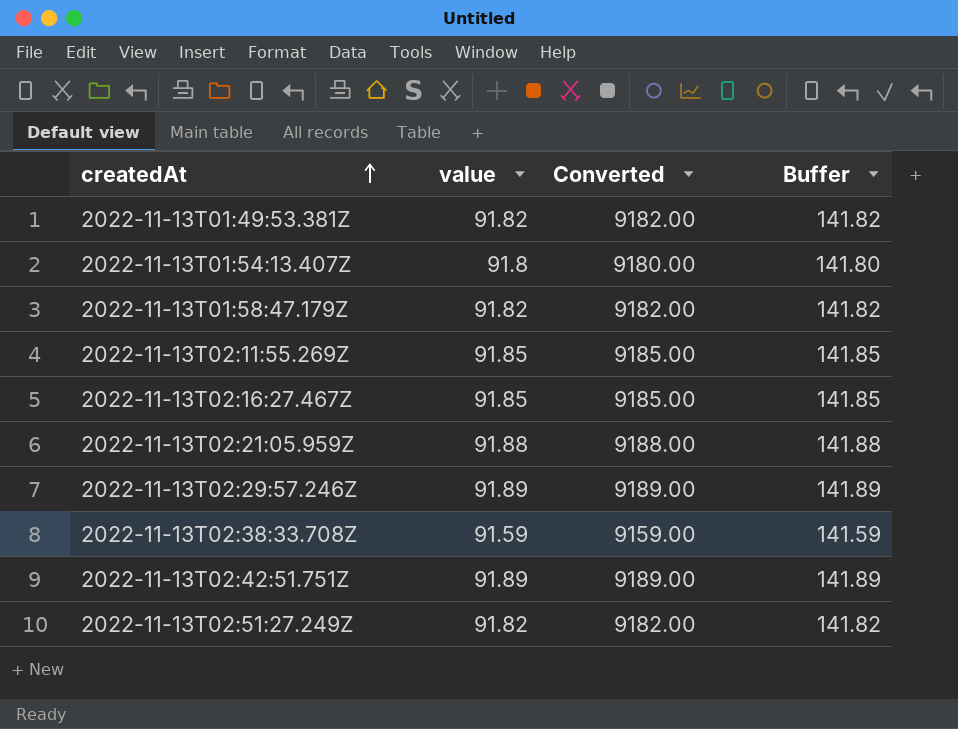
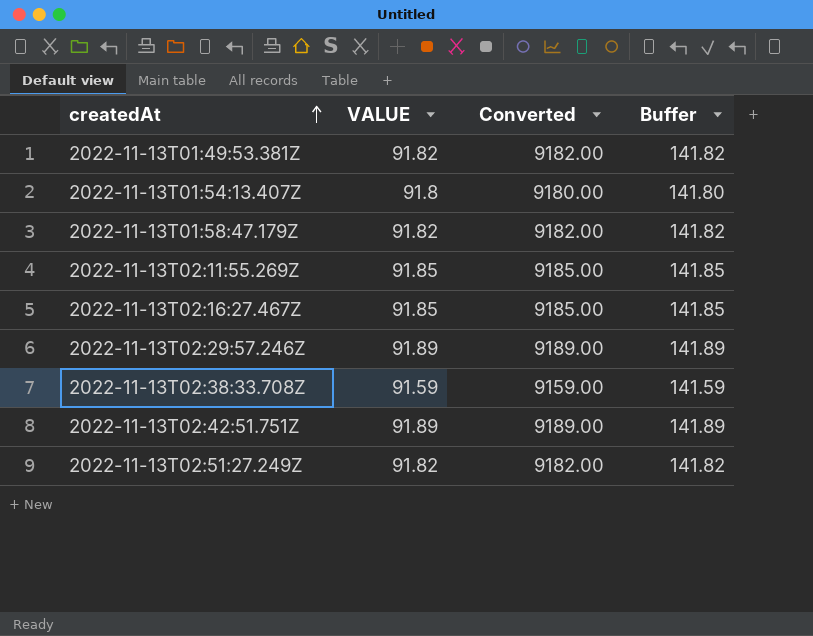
column name: value -> VALUE
row 2022-11-13T02:21:05.959Z: 91.88 | 9188.00 | 141.88 -> none

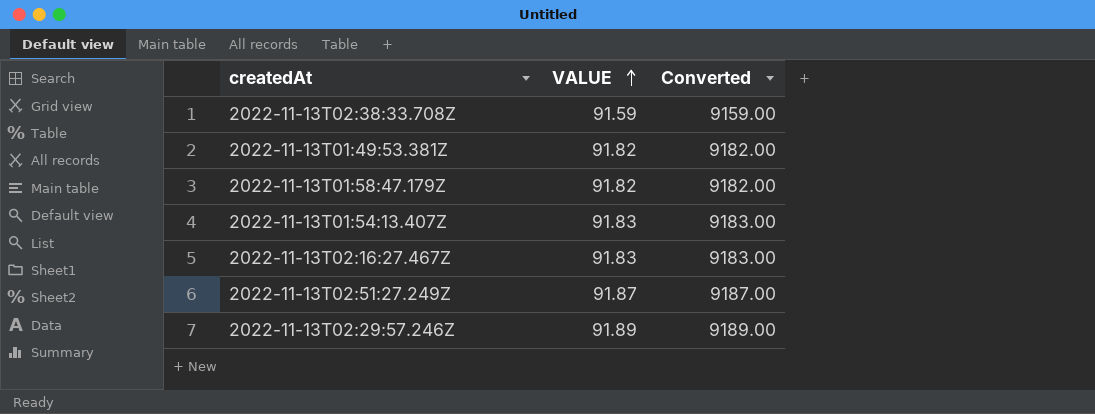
row order: createdAt ascending -> VALUE ascending
column Buffer | formula: [VALUE] + 50 -> none
row 2022-11-13T02:11:55.269Z: 91.85 | 9185.00 | 141.85 -> none
row 2022-11-13T02:42:51.751Z: 91.89 | 9189.00 | 141.89 -> none
2022-11-13T01:54:13.407Z | VALUE: 91.8 -> 91.83
2022-11-13T01:54:13.407Z | Converted: 9180.00 -> 9183.00
2022-11-13T02:16:27.467Z | VALUE: 91.85 -> 91.83
2022-11-13T02:16:27.467Z | Converted: 9185.00 -> 9183.00
2022-11-13T02:51:27.249Z | VALUE: 91.82 -> 91.87
2022-11-13T02:51:27.249Z | Converted: 9182.00 -> 9187.00

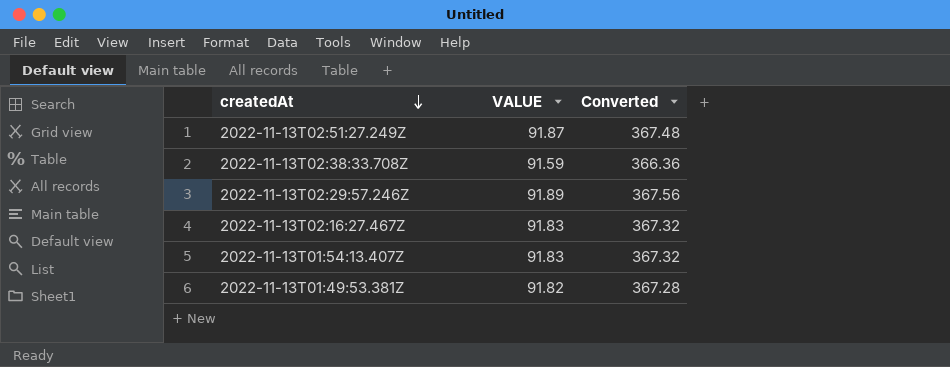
row order: VALUE ascending -> createdAt descending
column Converted | formula: [VALUE] * 100 -> [VALUE] * 4
row 2022-11-13T01:58:47.179Z: 91.82 | 9182.00 -> none

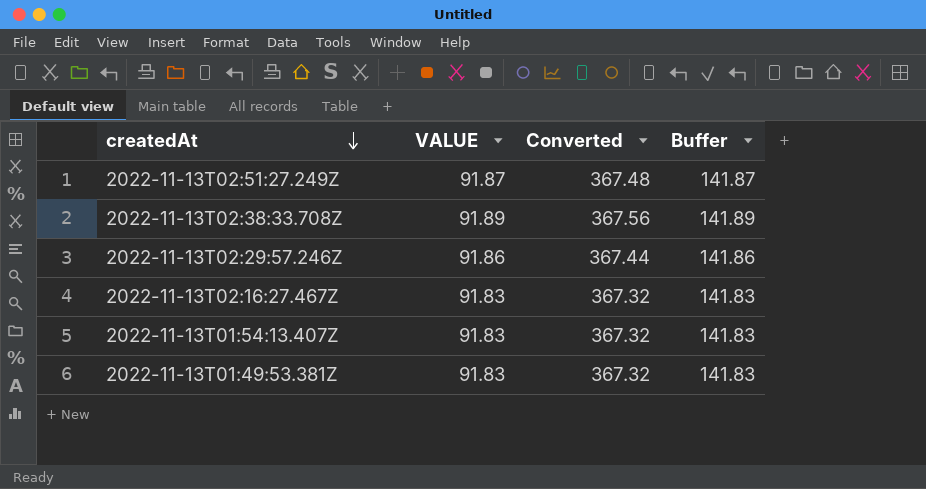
column Buffer | formula: none -> [VALUE] + 50
2022-11-13T02:38:33.708Z | VALUE: 91.59 -> 91.89
2022-11-13T02:38:33.708Z | Converted: 366.36 -> 367.56
2022-11-13T02:29:57.246Z | VALUE: 91.89 -> 91.86
2022-11-13T02:29:57.246Z | Converted: 367.56 -> 367.44
2022-11-13T01:49:53.381Z | VALUE: 91.82 -> 91.83
2022-11-13T01:49:53.381Z | Converted: 367.28 -> 367.32

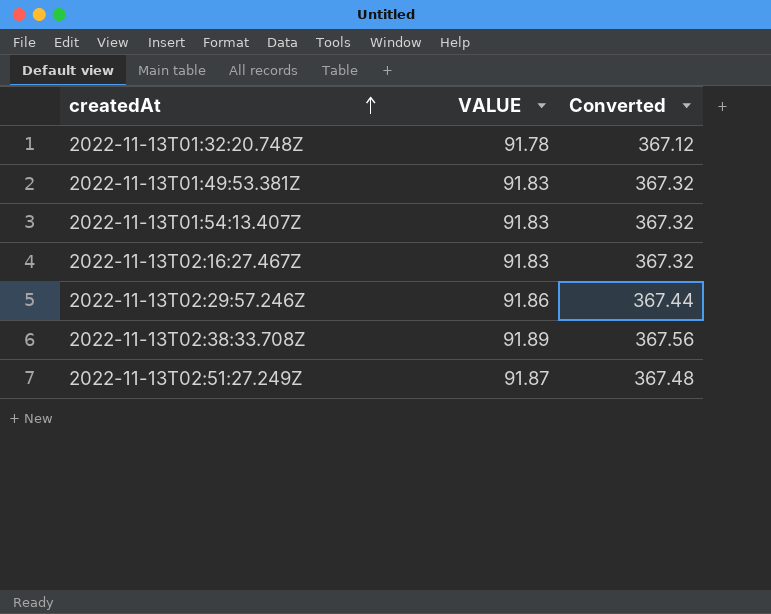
row order: createdAt descending -> createdAt ascending
column Buffer | formula: [VALUE] + 50 -> none
row 2022-11-13T01:32:20.748Z: none -> 91.78 | 367.12

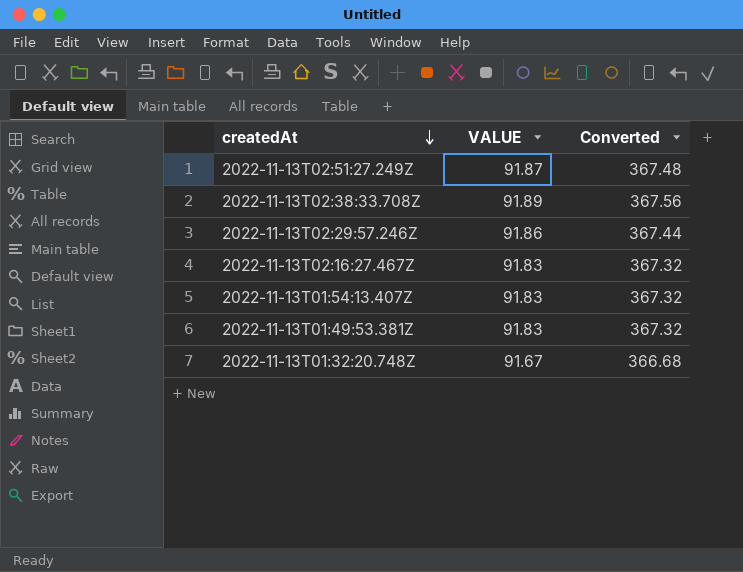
row order: createdAt ascending -> createdAt descending
2022-11-13T01:32:20.748Z | VALUE: 91.78 -> 91.67
2022-11-13T01:32:20.748Z | Converted: 367.12 -> 366.68

